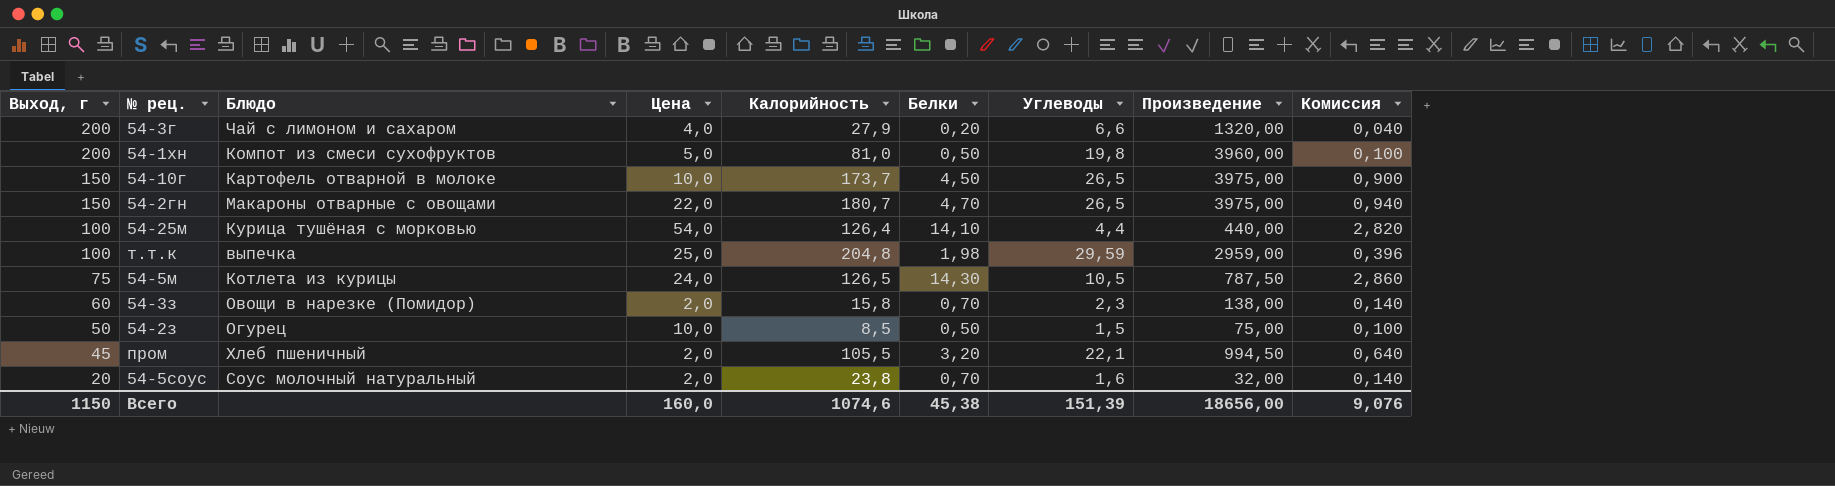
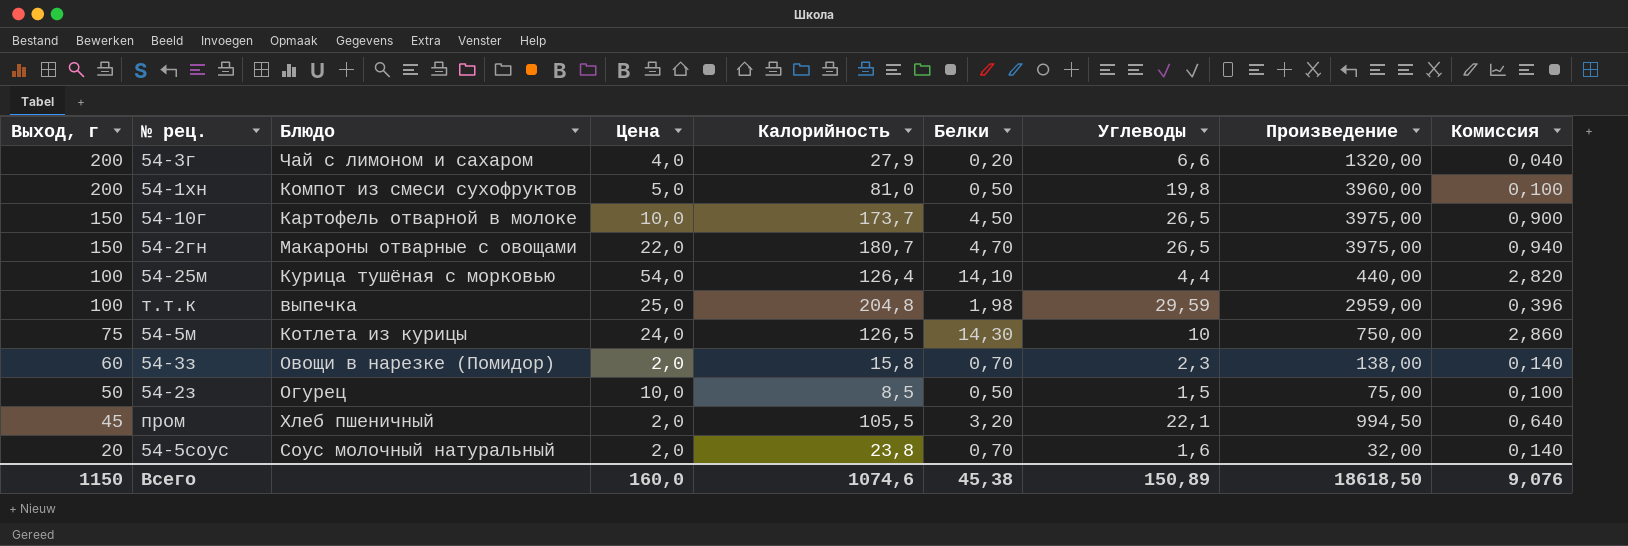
54-5м | Углеводы: 10,5 -> 10
54-5м | Произведение: 787,50 -> 750,00
Всего | Углеводы: 151,39 -> 150,89
Всего | Произведение: 18656,00 -> 18618,50

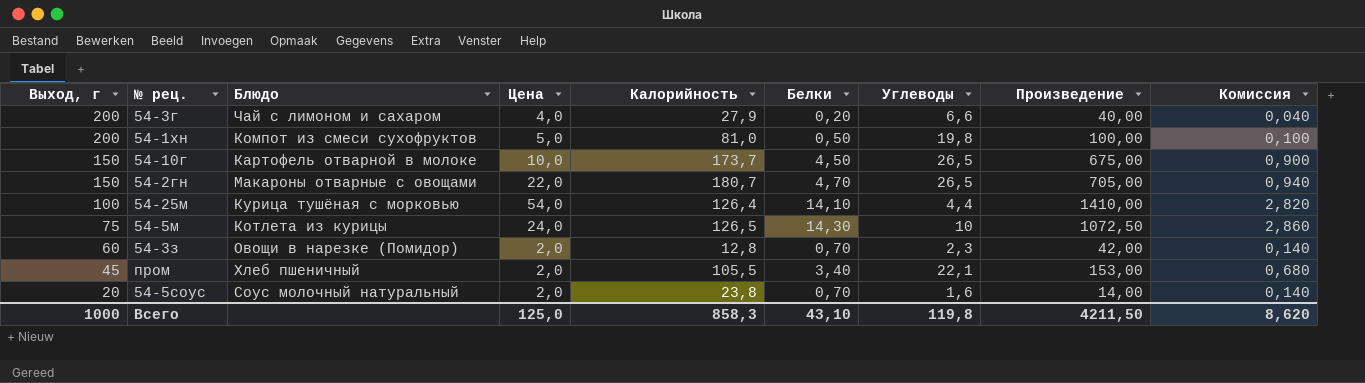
column Произведение | formula: [Выход, г] * [Углеводы] -> [Выход, г] * [Белки]
row т.т.к: 100 | выпечка | 25,0 | 204,8 | 1,98 | 29,59 | 2959,00 | 0,396 -> none
row 54-2з: 50 | Огурец | 10,0 | 8,5 | 0,50 | 1,5 | 75,00 | 0,100 -> none
54-3з | Калорийность: 15,8 -> 12,8
пром | Белки: 3,20 -> 3,40
пром | Комиссия: 0,640 -> 0,680
Всего | Выход, г: 1150 -> 1000
Всего | Цена: 160,0 -> 125,0
Всего | Калорийность: 1074,6 -> 858,3
Всего | Белки: 45,38 -> 43,10
Всего | Углеводы: 150,89 -> 119,8
Всего | Произведение: 18618,50 -> 4211,50
Всего | Комиссия: 9,076 -> 8,620

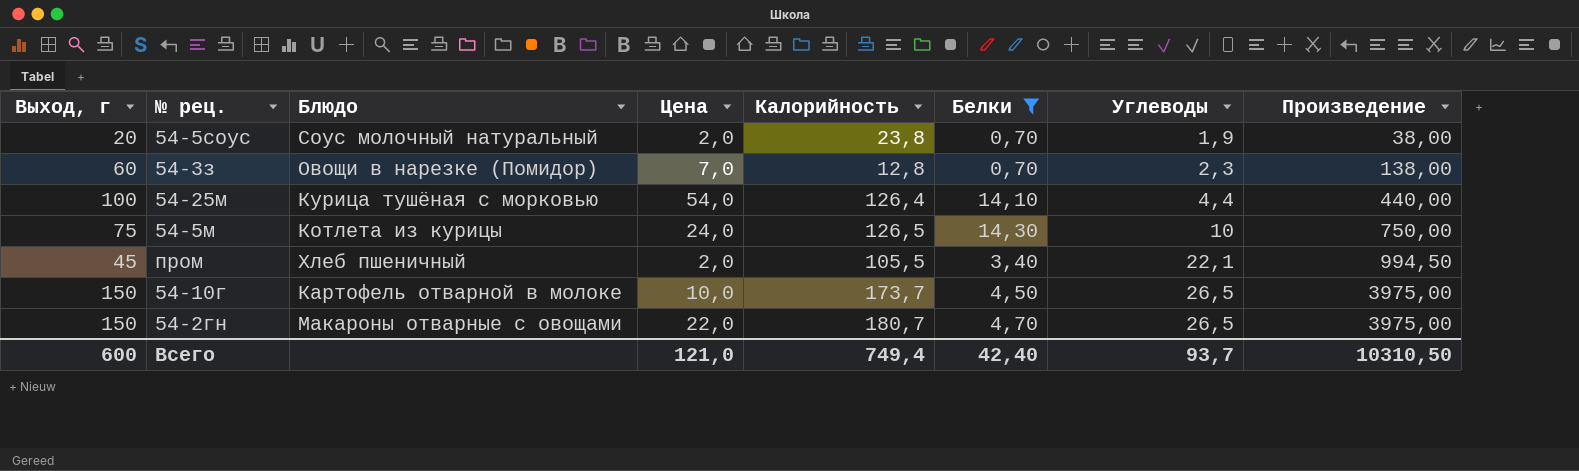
filter: none -> Белки >= 0,70
row order: Выход, г descending -> Углеводы ascending
column Комиссия | formula: [Белки] * 0,2 -> none
column Произведение | formula: [Выход, г] * [Белки] -> [Выход, г] * [Углеводы]
54-5соус | Углеводы: 1,6 -> 1,9
54-3з | Цена: 2,0 -> 7,0
Всего | Выход, г: 1000 -> 600
Всего | Цена: 125,0 -> 121,0
Всего | Калорийность: 858,3 -> 749,4
Всего | Белки: 43,10 -> 42,40
Всего | Углеводы: 119,8 -> 93,7
Всего | Произведение: 4211,50 -> 10310,50

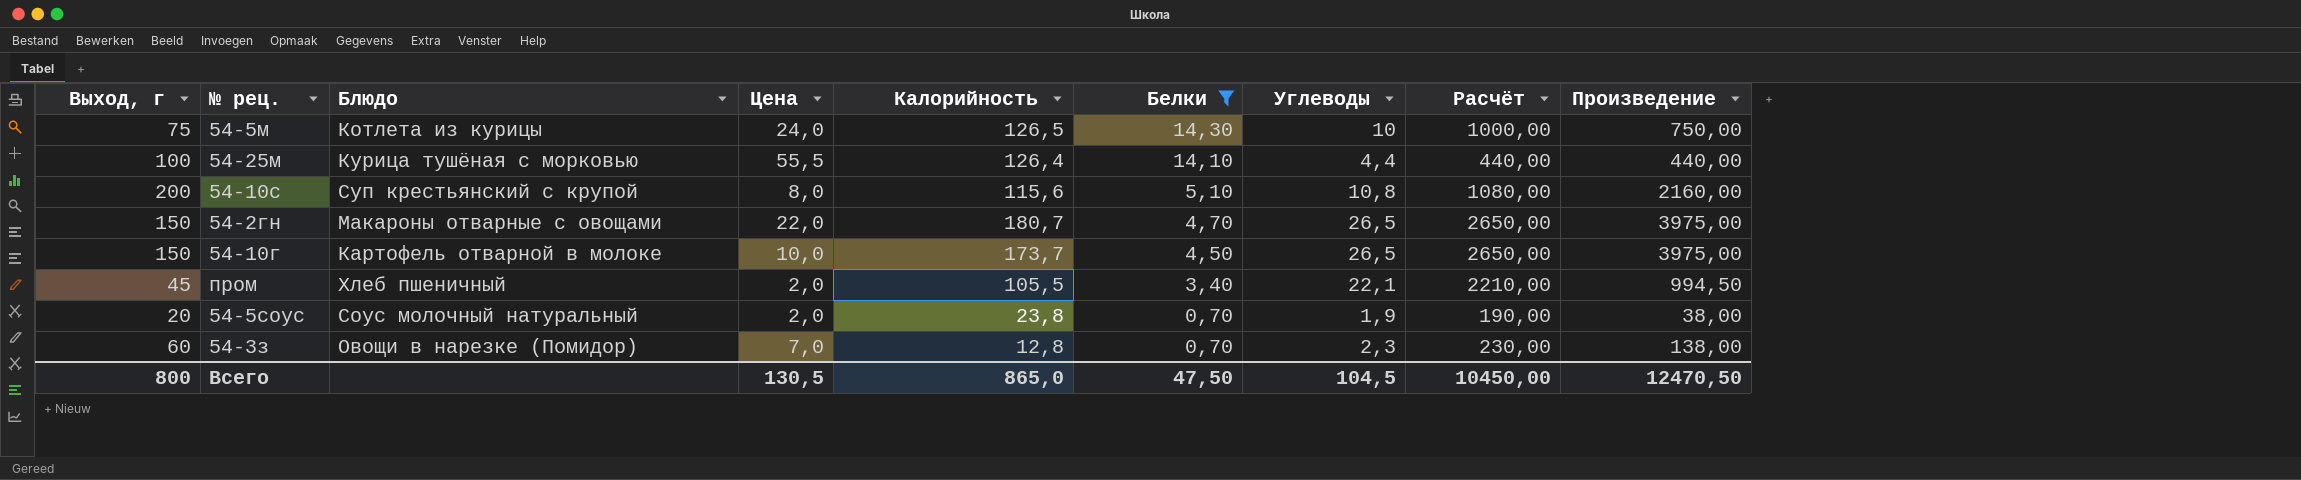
row order: Углеводы ascending -> Белки descending
column Расчёт | formula: none -> [Углеводы] * 100
54-25м | Цена: 54,0 -> 55,5
row 54-10с: none -> 200 | Суп крестьянский с крупой | 8,0 | 115,6 | 5,10 | 10,8 | 1080,00 | 2160,00
Всего | Выход, г: 600 -> 800
Всего | Цена: 121,0 -> 130,5
Всего | Калорийность: 749,4 -> 865,0
Всего | Белки: 42,40 -> 47,50
Всего | Углеводы: 93,7 -> 104,5
Всего | Произведение: 10310,50 -> 12470,50

